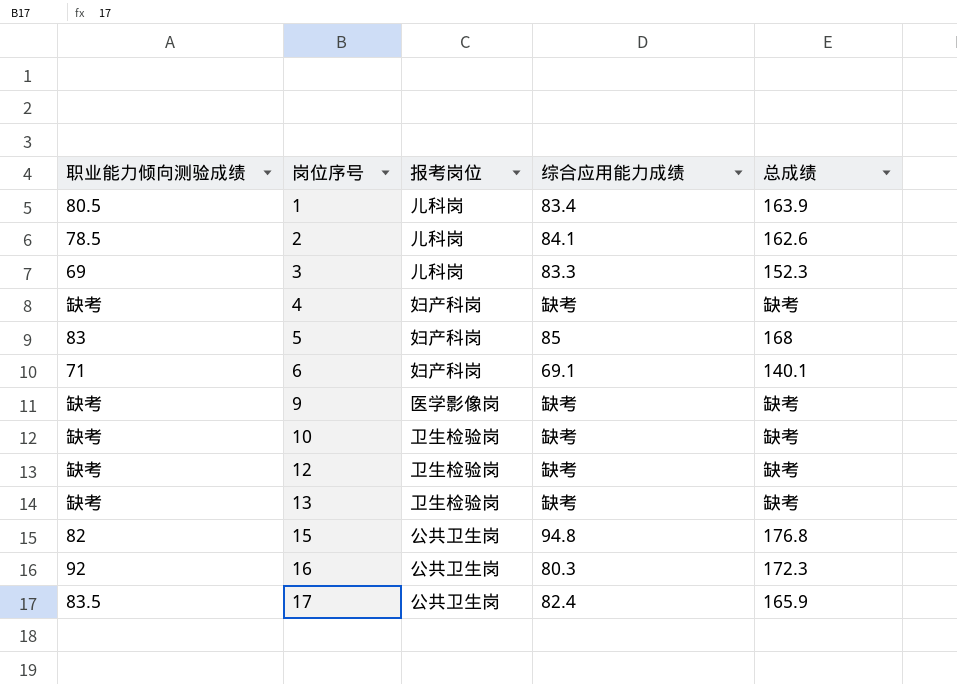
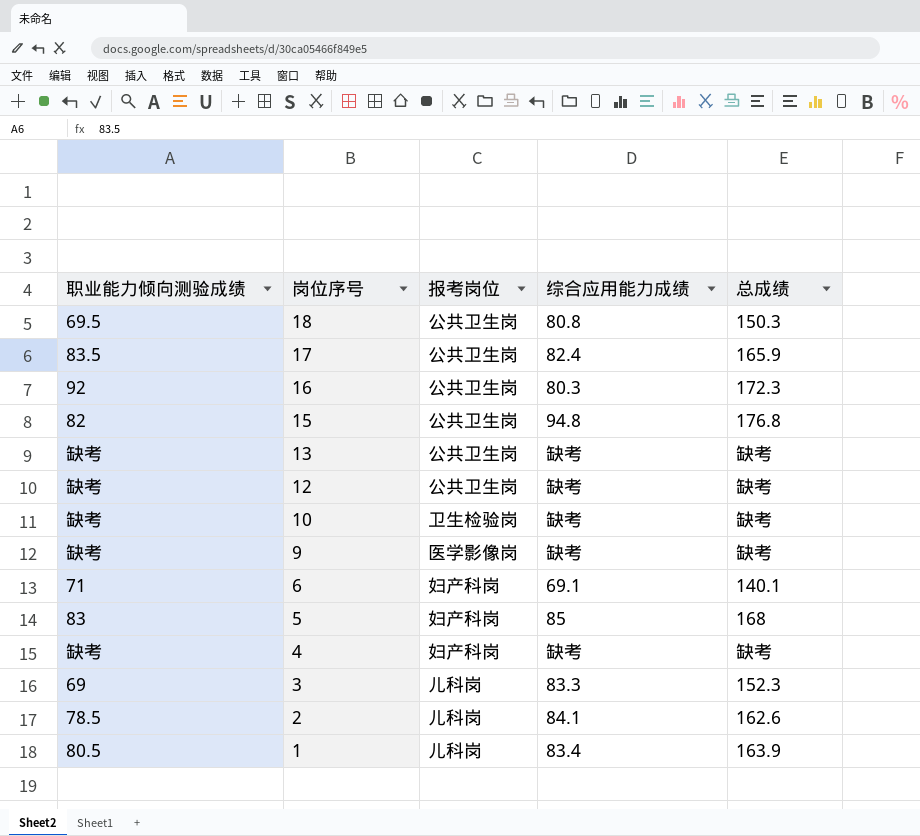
row order: 岗位序号 ascending -> 岗位序号 descending
row 18: none -> 69.5 | 公共卫生岗 | 80.8 | 150.3
13 | 报考岗位: 卫生检验岗 -> 公共卫生岗
12 | 报考岗位: 卫生检验岗 -> 公共卫生岗

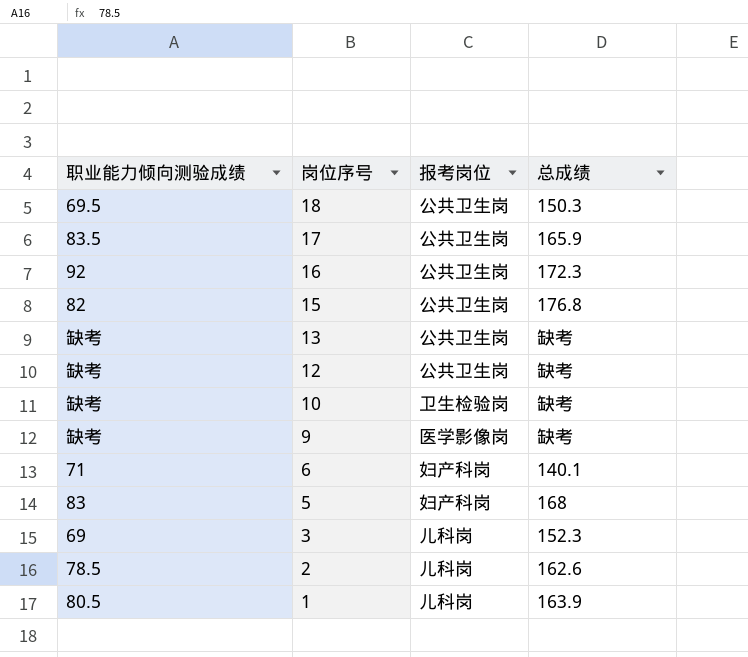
column 综合应用能力成绩 | position: 4 -> none
row 4: 缺考 | 妇产科岗 | 缺考 | 缺考 -> none

